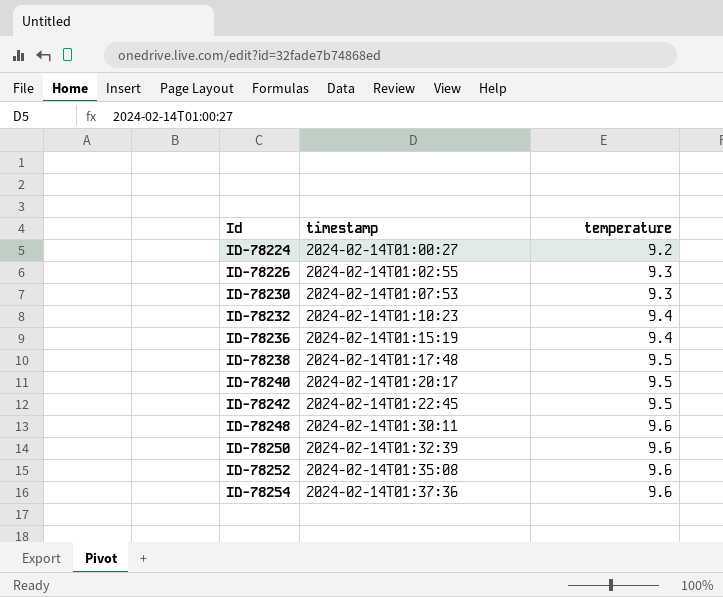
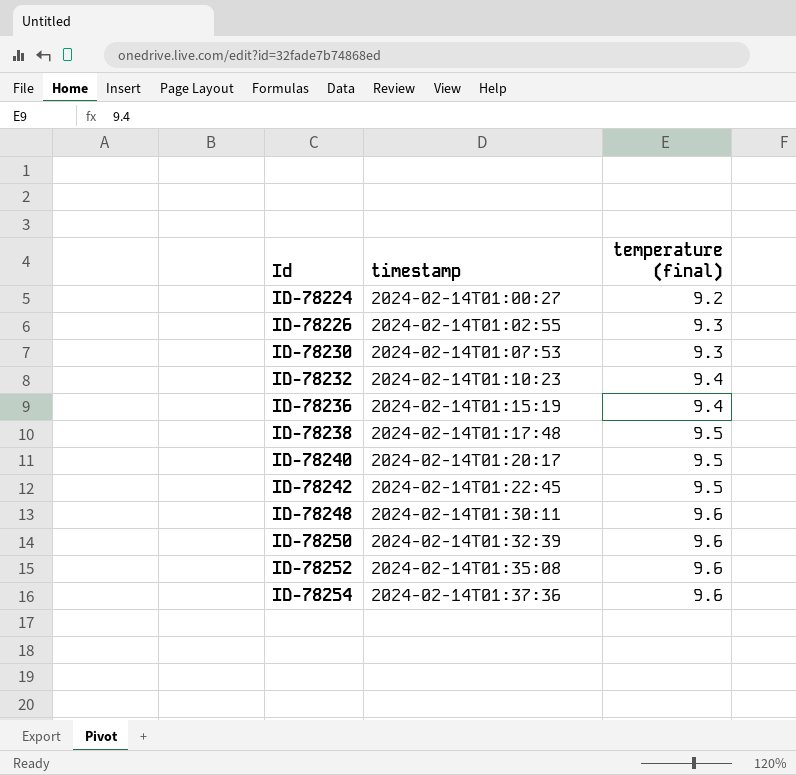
column name: temperature -> temperature (final)

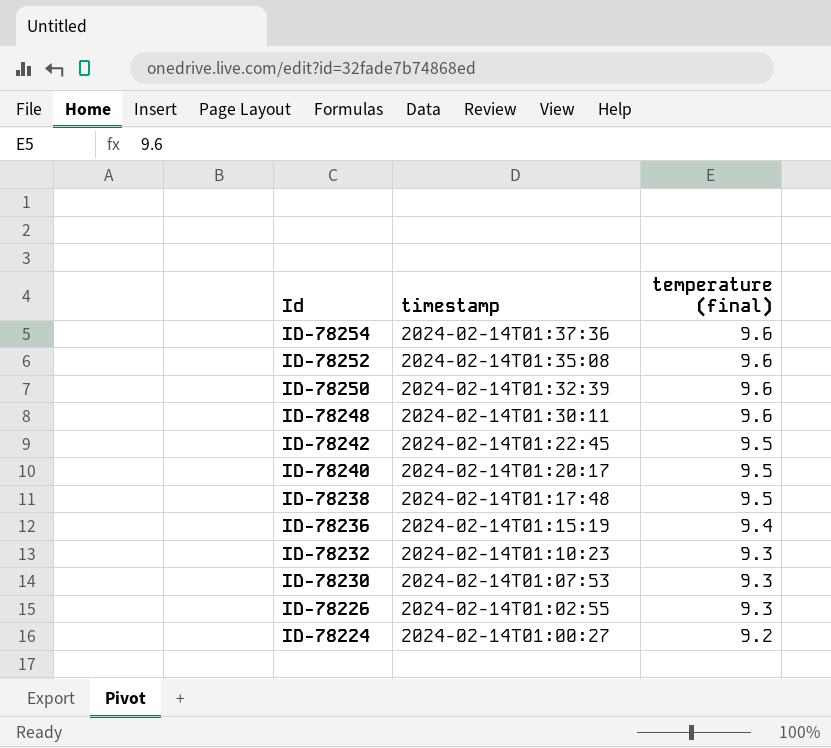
row order: Id ascending -> Id descending
ID-78232 | temperature (final): 9.4 -> 9.3

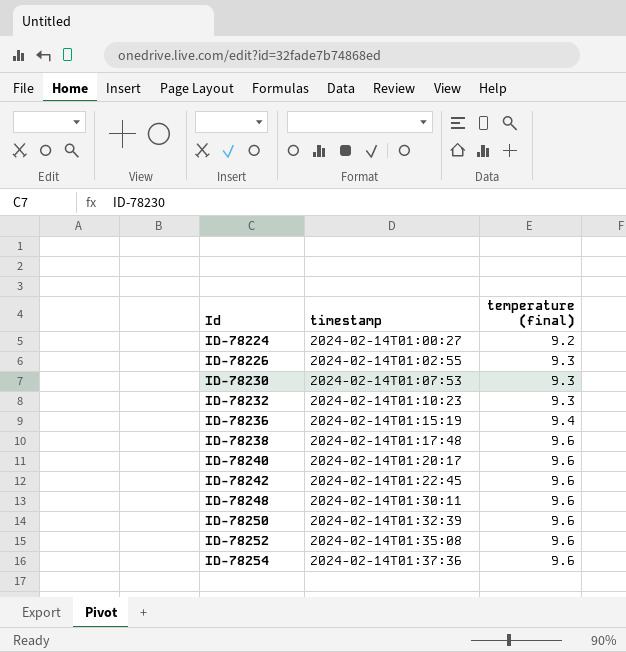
row order: Id descending -> Id ascending
ID-78238 | temperature (final): 9.5 -> 9.6
ID-78240 | temperature (final): 9.5 -> 9.6
ID-78242 | temperature (final): 9.5 -> 9.6

